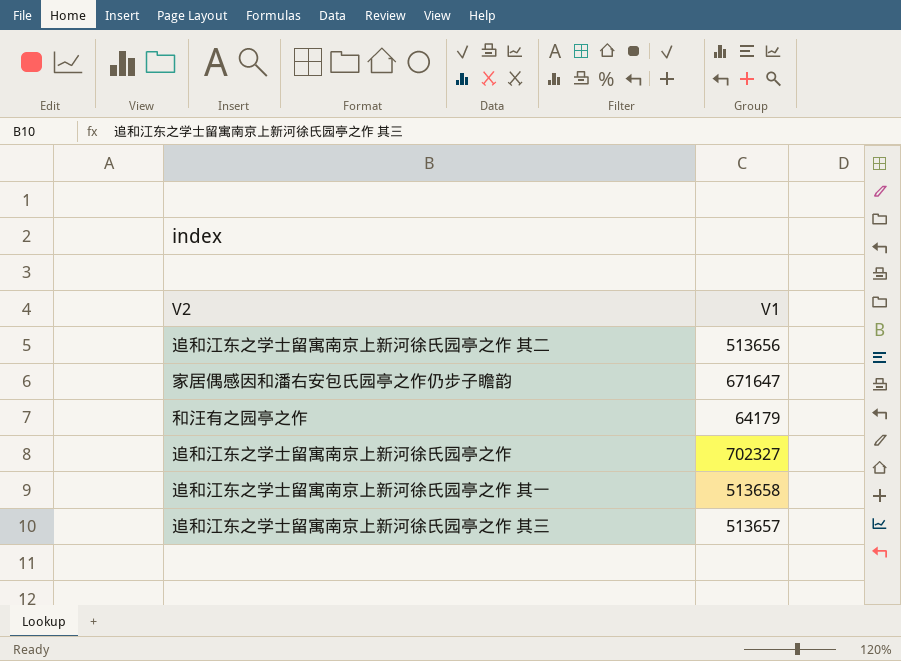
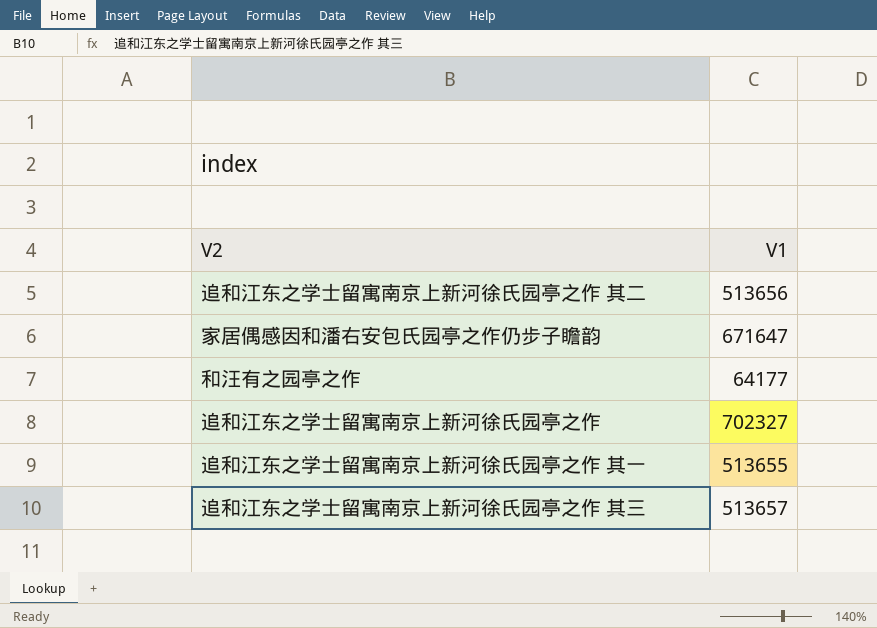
和汪有之园亭之作 | V1: 64179 -> 64177
追和江东之学士留寓南京上新河徐氏园亭之作 其一 | V1: 513658 -> 513655

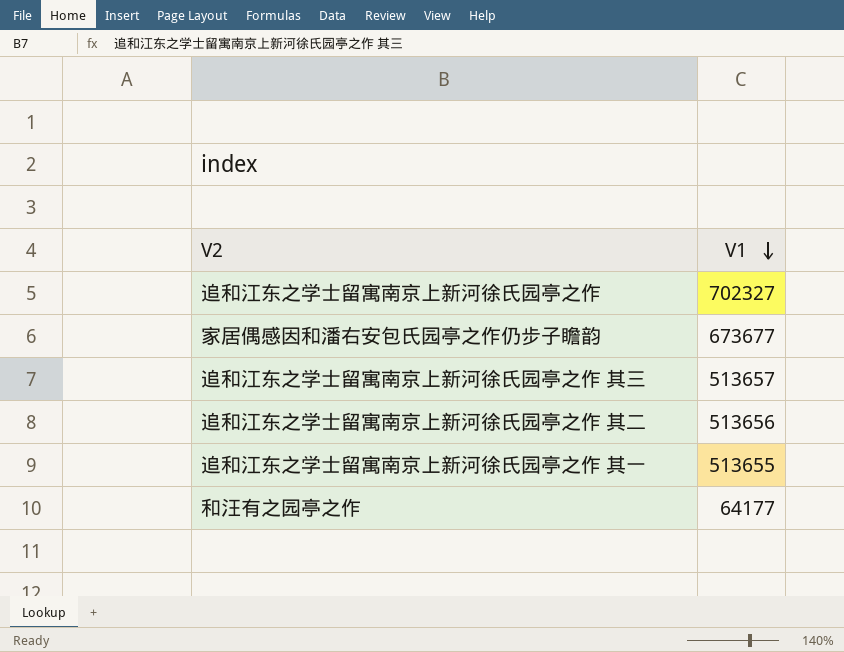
row order: none -> V1 descending
家居偶感因和潘右安包氏园亭之作仍步子瞻韵 | V1: 671647 -> 673677

